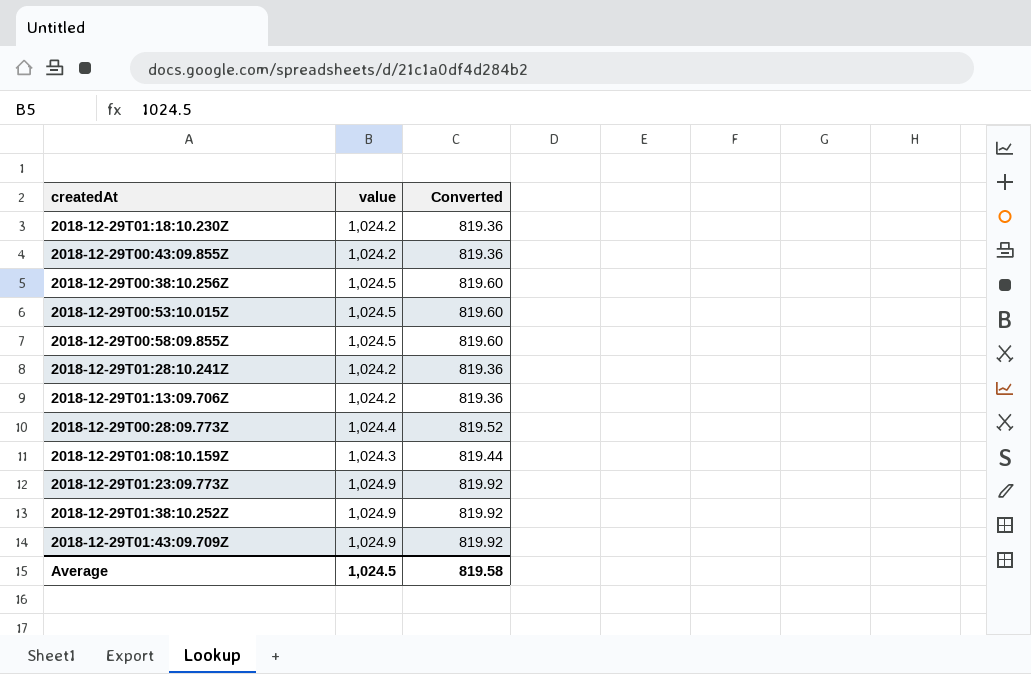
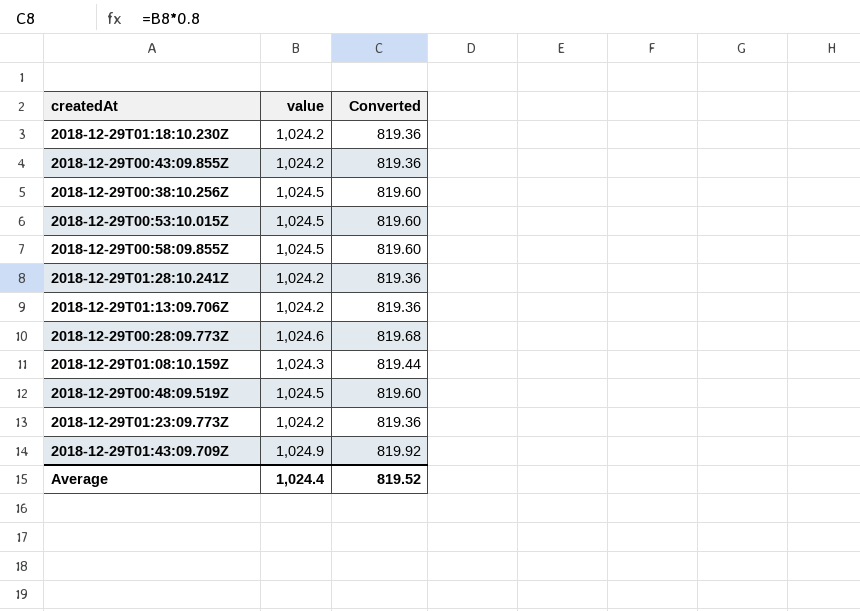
row 2018-12-29T01:38:10.252Z: 1,024.9 | 819.92 -> none
2018-12-29T00:28:09.773Z | value: 1,024.4 -> 1,024.6
2018-12-29T00:28:09.773Z | Converted: 819.52 -> 819.68
row 2018-12-29T00:48:09.519Z: none -> 1,024.5 | 819.60
2018-12-29T01:23:09.773Z | value: 1,024.9 -> 1,024.2
2018-12-29T01:23:09.773Z | Converted: 819.92 -> 819.36
Average | value: 1,024.5 -> 1,024.4
Average | Converted: 819.58 -> 819.52

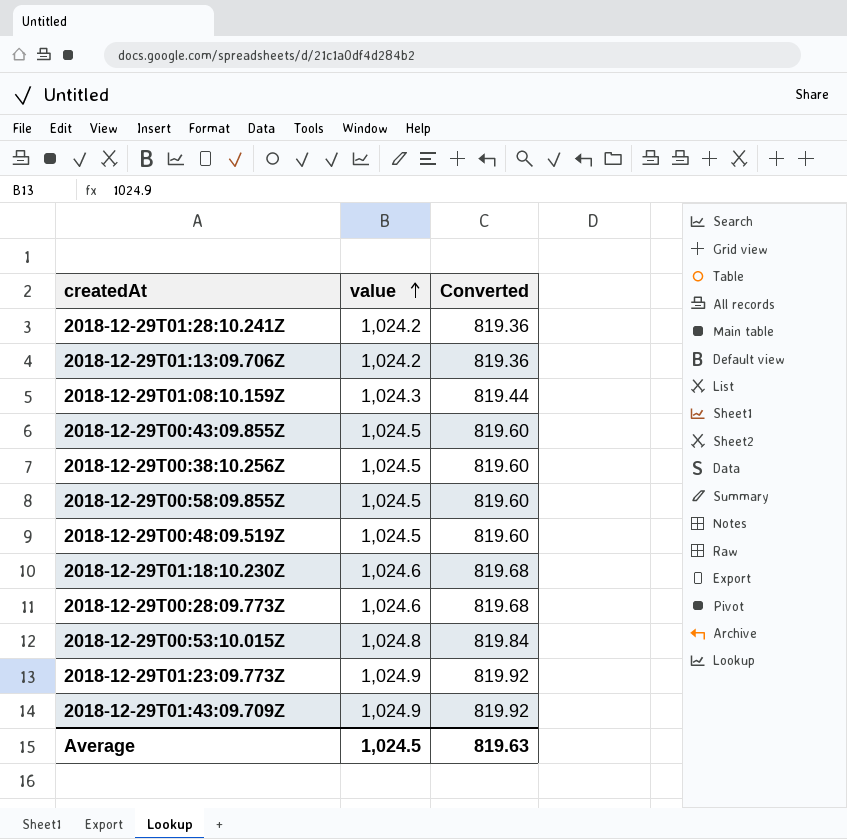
row order: none -> value ascending
2018-12-29T00:43:09.855Z | value: 1,024.2 -> 1,024.5
2018-12-29T00:43:09.855Z | Converted: 819.36 -> 819.60
2018-12-29T01:18:10.230Z | value: 1,024.2 -> 1,024.6
2018-12-29T01:18:10.230Z | Converted: 819.36 -> 819.68
2018-12-29T00:53:10.015Z | value: 1,024.5 -> 1,024.8
2018-12-29T00:53:10.015Z | Converted: 819.60 -> 819.84
2018-12-29T01:23:09.773Z | value: 1,024.2 -> 1,024.9
2018-12-29T01:23:09.773Z | Converted: 819.36 -> 819.92
Average | value: 1,024.4 -> 1,024.5
Average | Converted: 819.52 -> 819.63

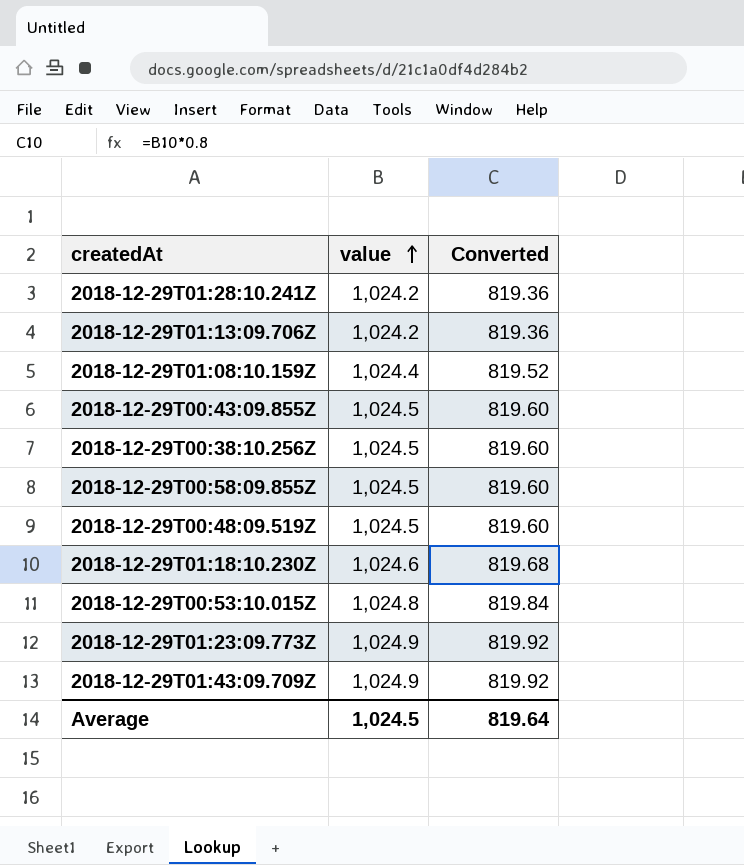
row 2018-12-29T00:28:09.773Z: 1,024.6 | 819.68 -> none
2018-12-29T01:08:10.159Z | value: 1,024.3 -> 1,024.4
2018-12-29T01:08:10.159Z | Converted: 819.44 -> 819.52
Average | Converted: 819.63 -> 819.64

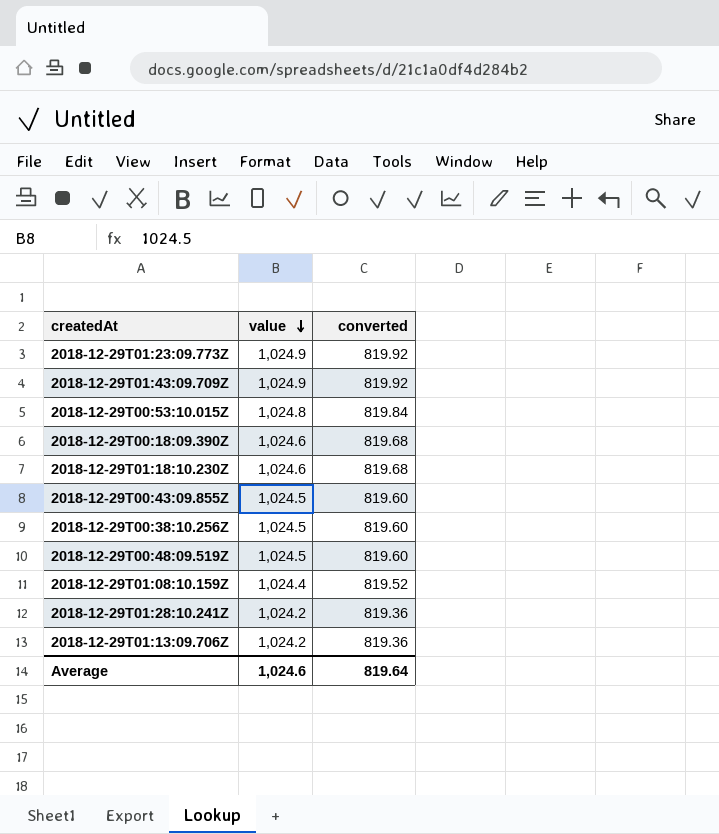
row order: value ascending -> value descending
column name: Converted -> converted
row 2018-12-29T00:58:09.855Z: 1,024.5 | 819.60 -> none
row 2018-12-29T00:18:09.390Z: none -> 1,024.6 | 819.68
Average | value: 1,024.5 -> 1,024.6

